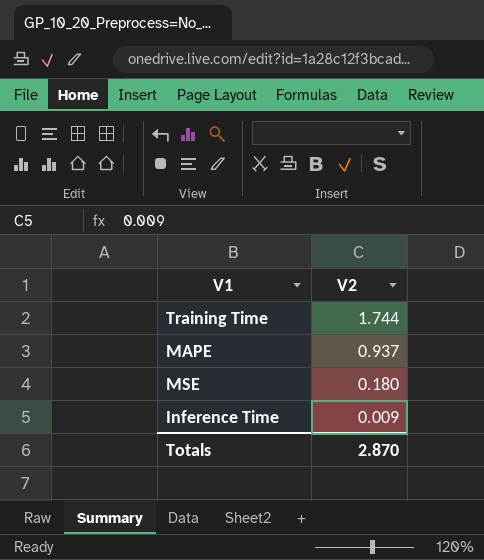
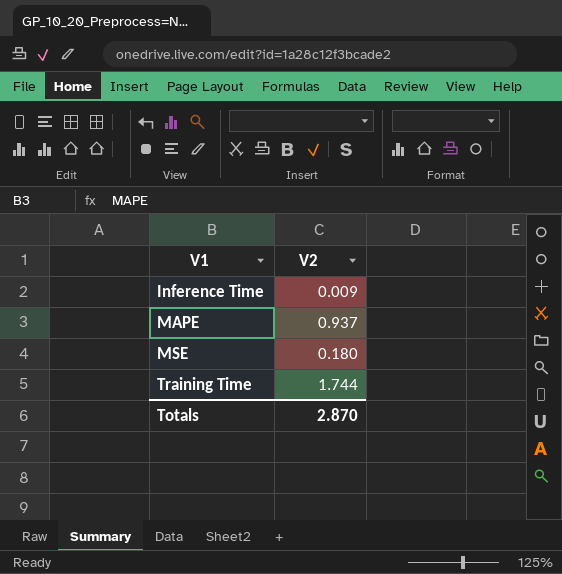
row order: V2 descending -> V1 ascending

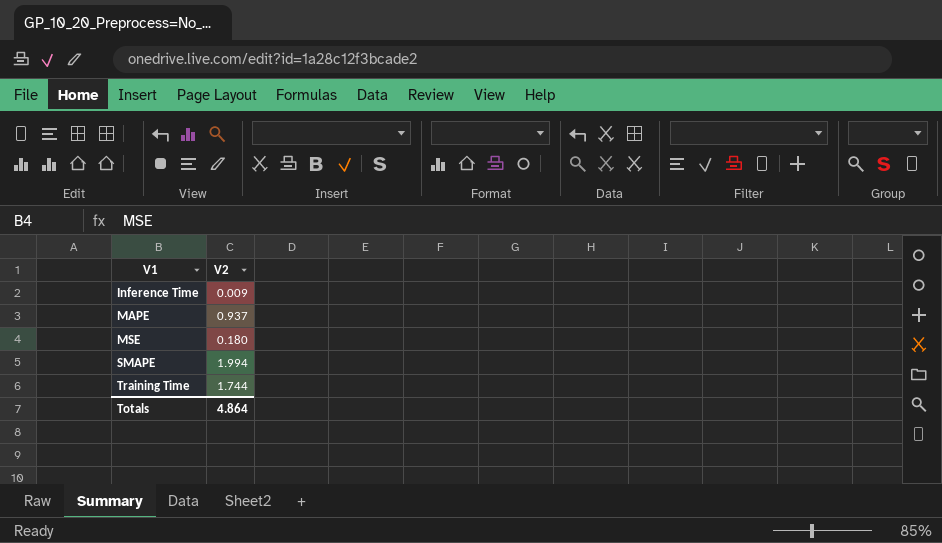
row SMAPE: none -> 1.994
Totals | V2: 2.870 -> 4.864

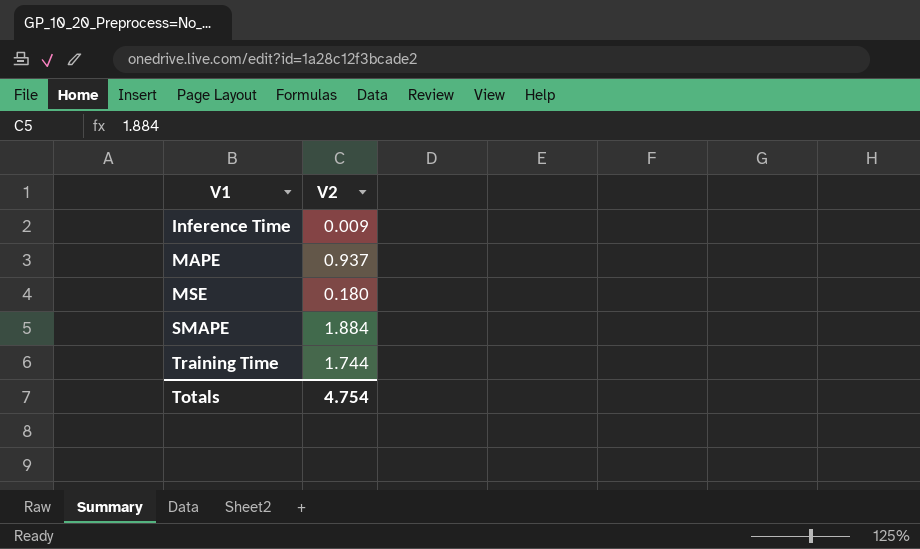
SMAPE | V2: 1.994 -> 1.884
Totals | V2: 4.864 -> 4.754

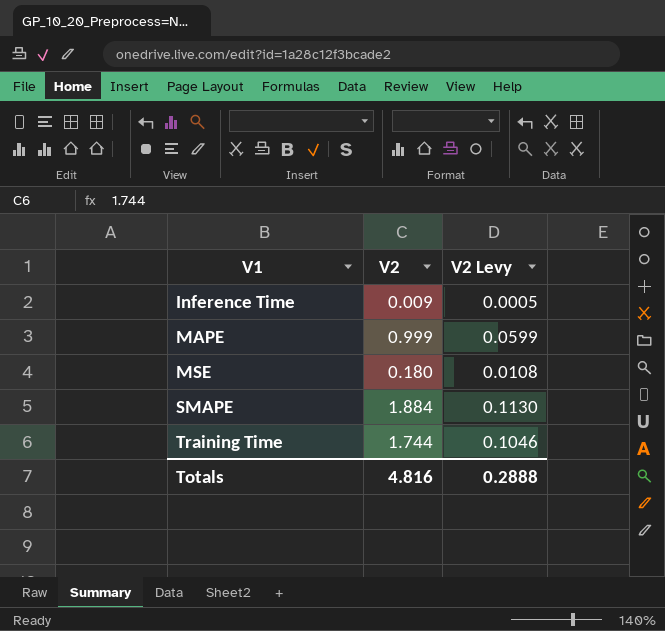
column V2 Levy | formula: none -> [V2] * 0.06
MAPE | V2: 0.937 -> 0.999
Totals | V2: 4.754 -> 4.816

